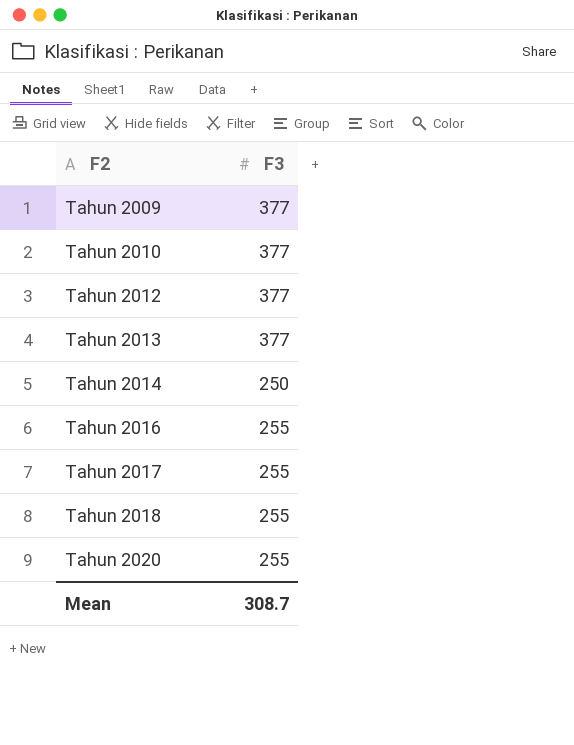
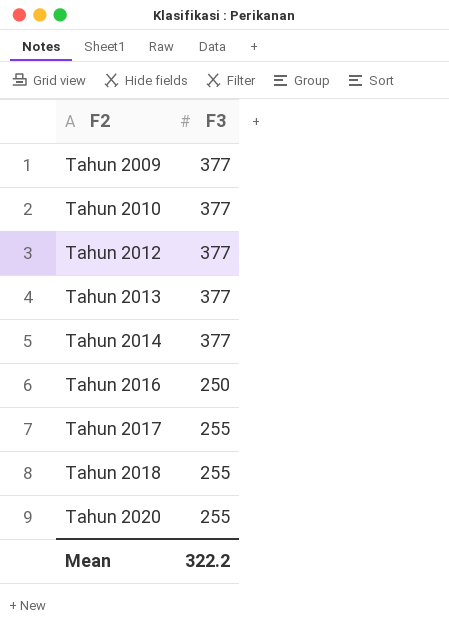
Tahun 2014 | F3: 250 -> 377
Tahun 2016 | F3: 255 -> 250
Mean | F3: 308.7 -> 322.2

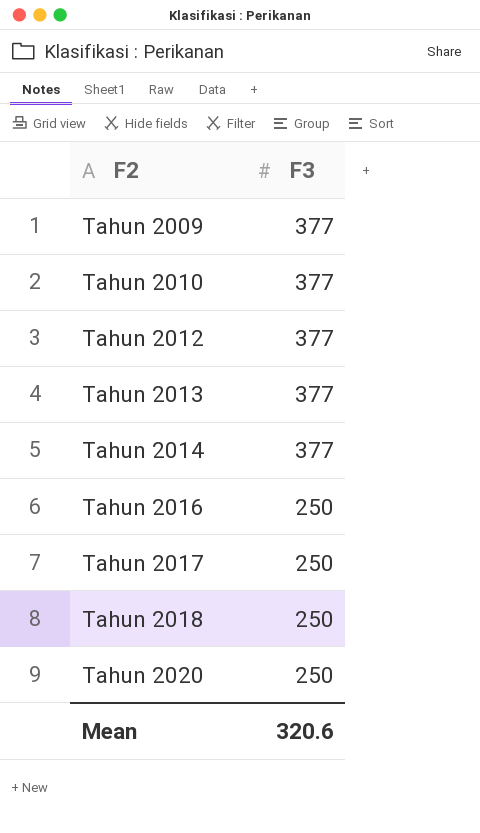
Tahun 2017 | F3: 255 -> 250
Tahun 2018 | F3: 255 -> 250
Tahun 2020 | F3: 255 -> 250
Mean | F3: 322.2 -> 320.6

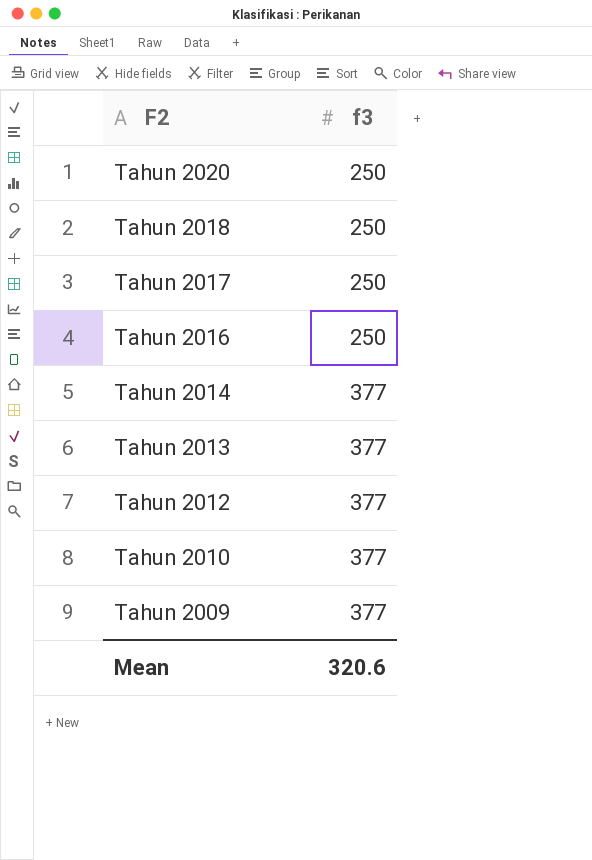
row order: F2 ascending -> F2 descending
column name: F3 -> f3

